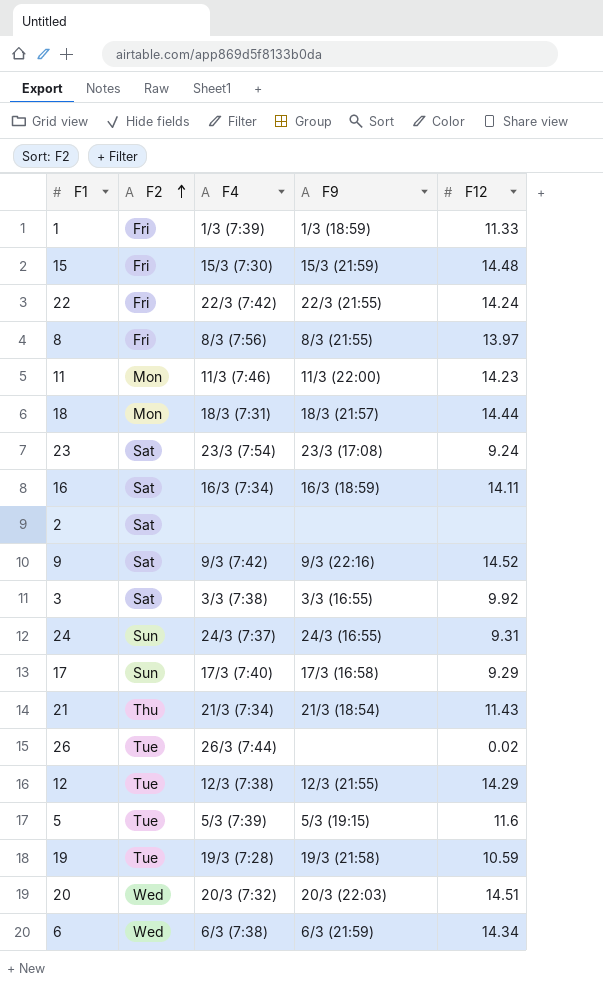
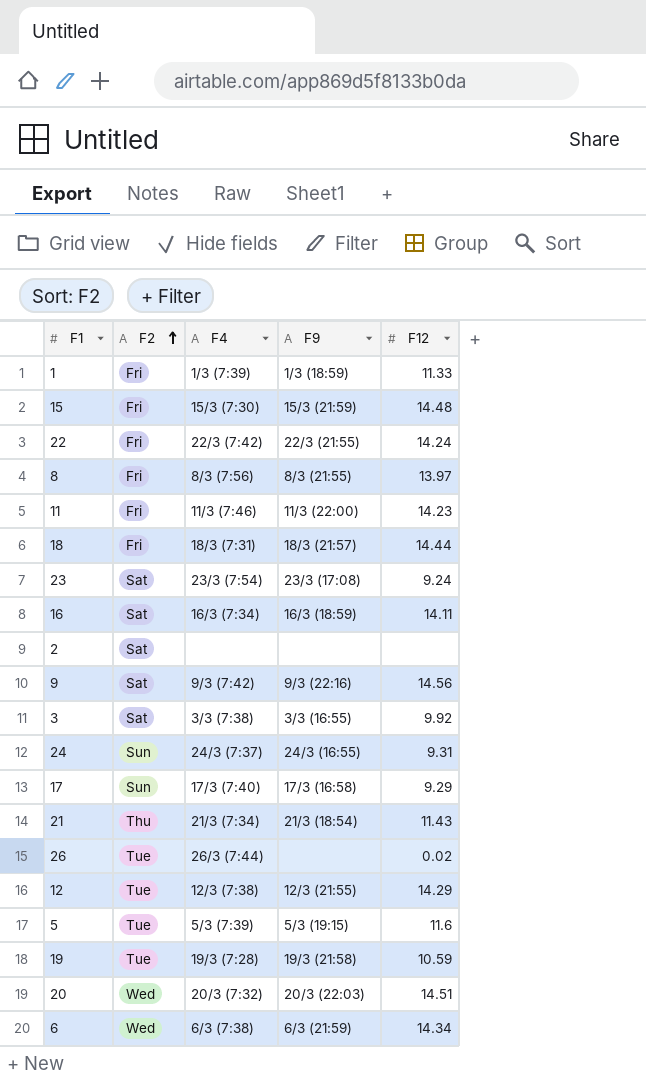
11 | F2: Mon -> Fri
18 | F2: Mon -> Fri
9 | F12: 14.52 -> 14.56

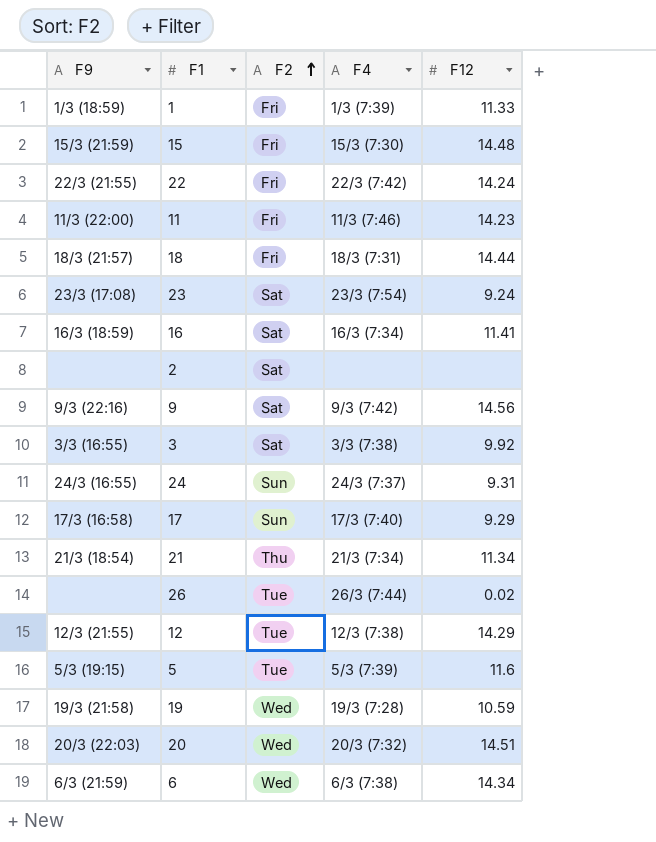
column F9 | position: 4 -> 1
row 8: Fri | 8/3 (7:56) | 8/3 (21:55) | 13.97 -> none
16 | F12: 14.11 -> 11.41
21 | F12: 11.43 -> 11.34
19 | F2: Tue -> Wed

